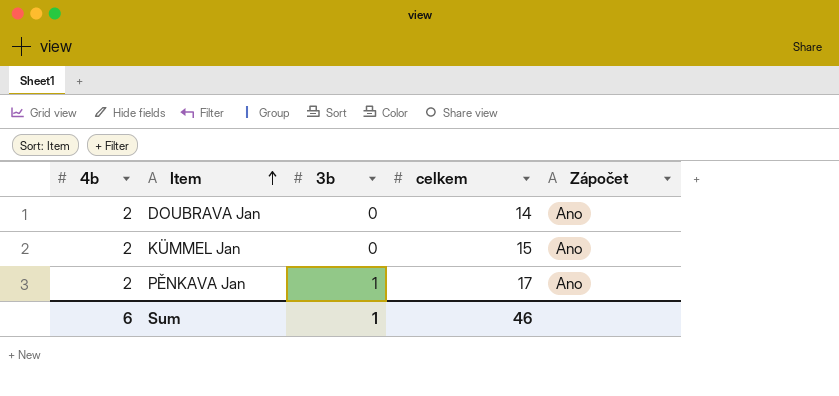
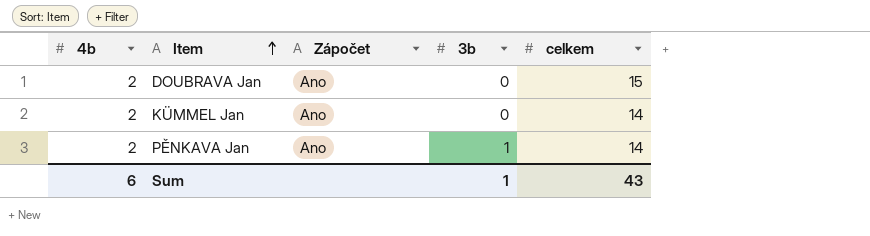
column Zápočet | position: 5 -> 3
DOUBRAVA Jan | celkem: 14 -> 15
KÜMMEL Jan | celkem: 15 -> 14
PĚNKAVA Jan | celkem: 17 -> 14
Sum | celkem: 46 -> 43

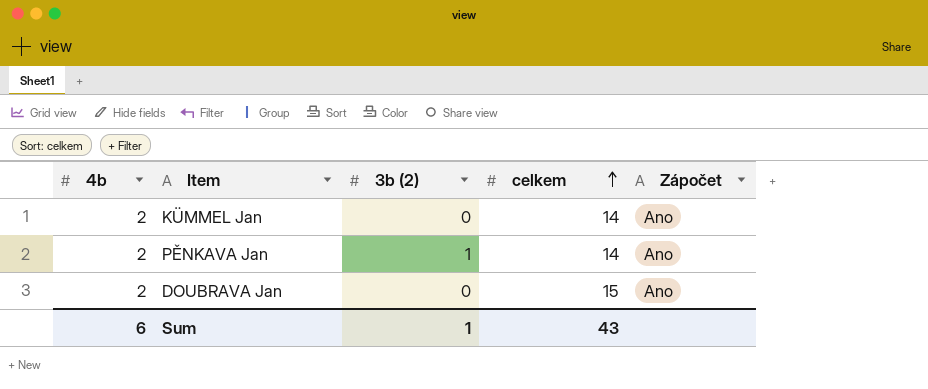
row order: Item ascending -> celkem ascending
column name: 3b -> 3b (2)
column Zápočet | position: 3 -> 5

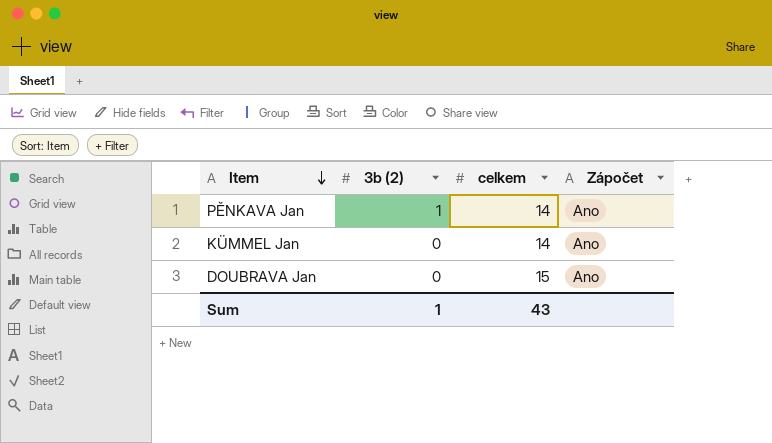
row order: celkem ascending -> Item descending
column 4b | position: 1 -> none

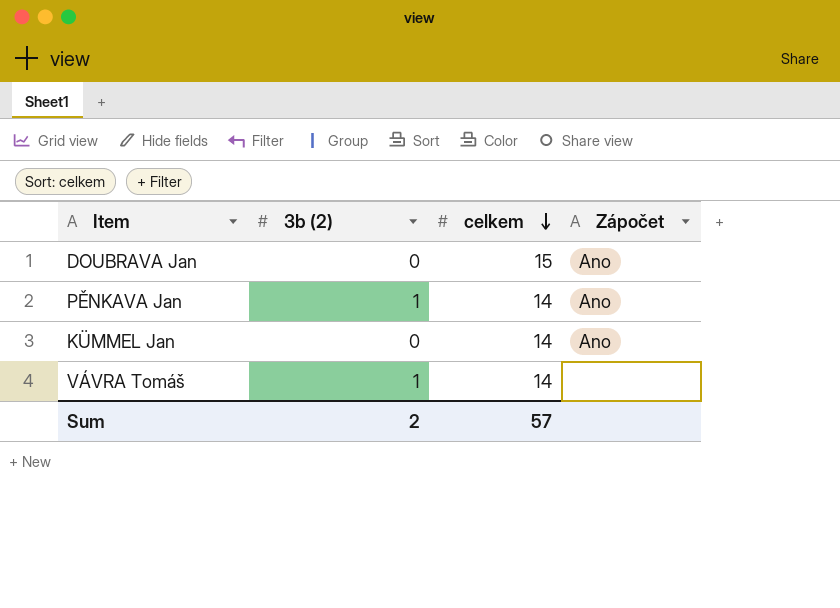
row order: Item descending -> celkem descending
row VÁVRA Tomáš: none -> 1 | 14 | none
Sum | 3b (2): 1 -> 2
Sum | celkem: 43 -> 57

